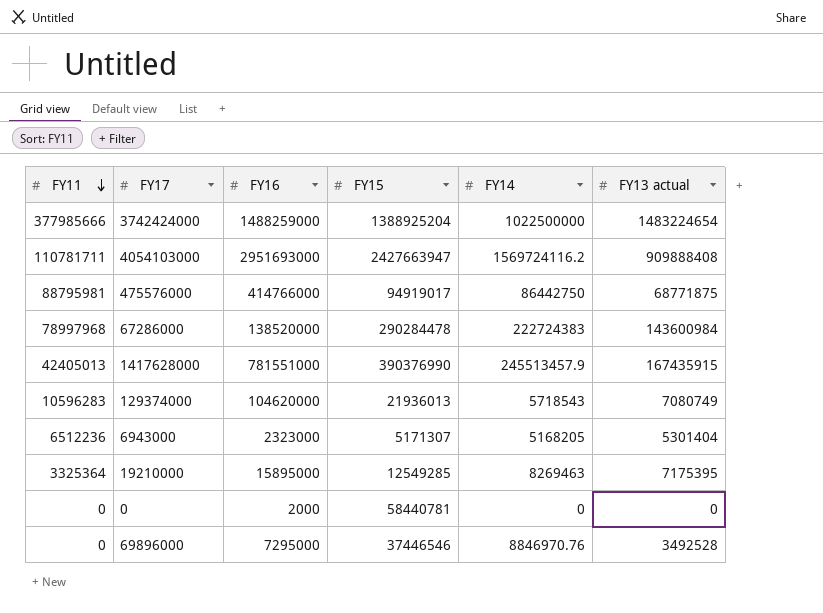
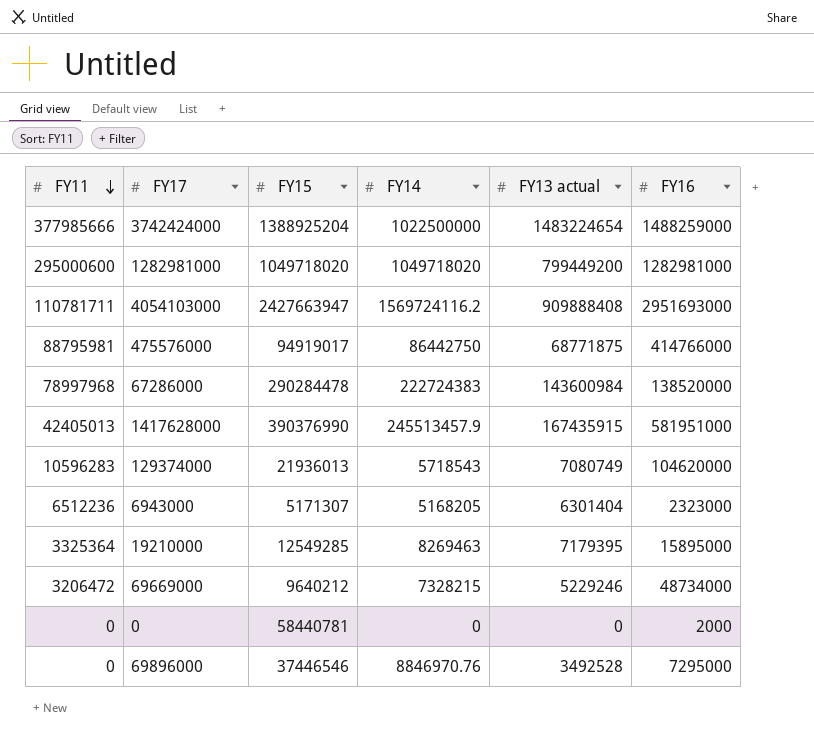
column FY16 | position: 3 -> 6
row 1282981000: none -> 295000600 | 1049718020 | 1049718020 | 799449200 | 1282981000
1417628000 | FY16: 781551000 -> 581951000
6943000 | FY13 actual: 5301404 -> 6301404
19210000 | FY13 actual: 7175395 -> 7179395
row 69669000: none -> 3206472 | 9640212 | 7328215 | 5229246 | 48734000

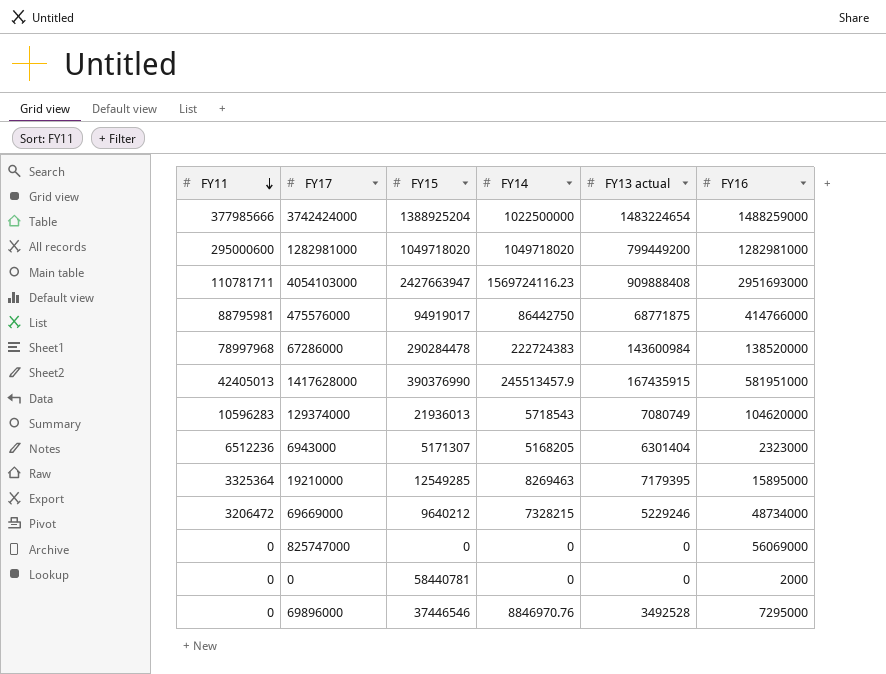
4054103000 | FY14: 1569724116.2 -> 1569724116.23
row 825747000: none -> 0 | 0 | 0 | 0 | 56069000

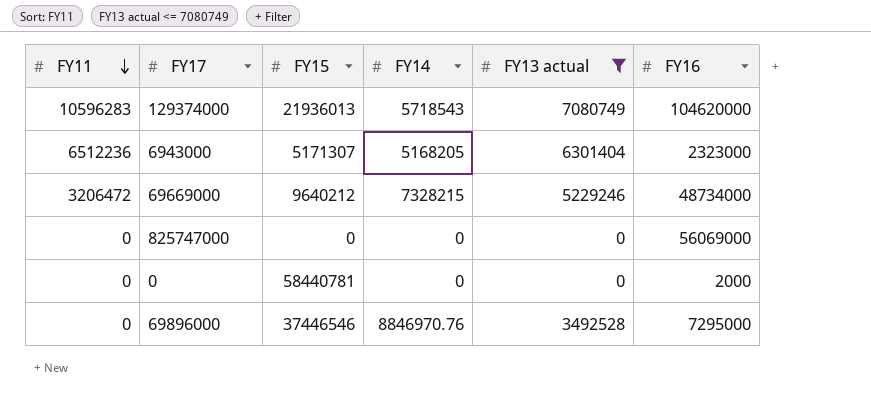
filter: none -> FY13 actual <= 7080749

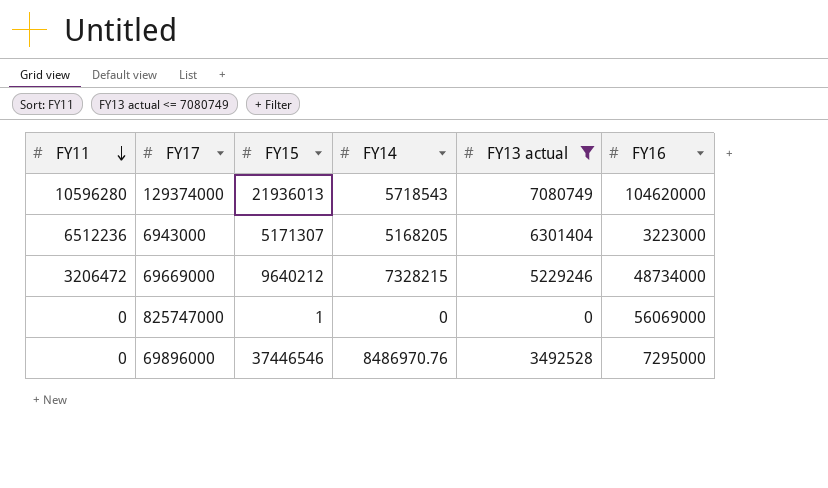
row 0: 0 | 58440781 | 0 | 0 | 2000 -> none
129374000 | FY11: 10596283 -> 10596280
6943000 | FY16: 2323000 -> 3223000
825747000 | FY15: 0 -> 1
69896000 | FY14: 8846970.76 -> 8486970.76

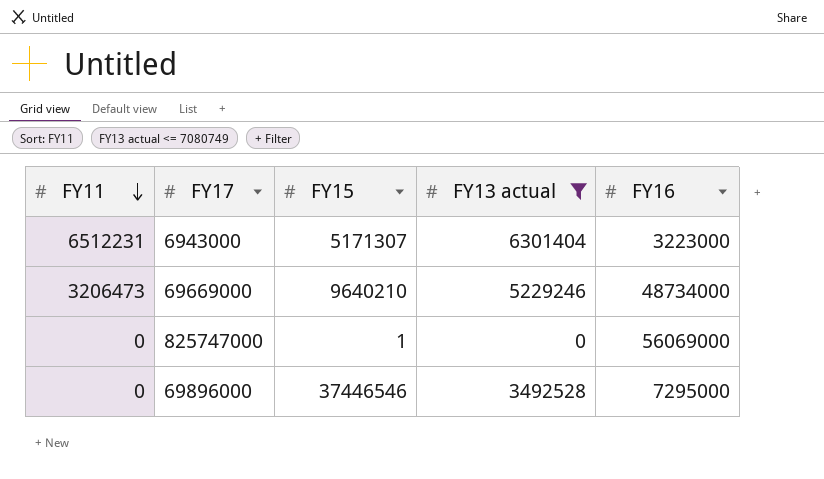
column FY14 | position: 4 -> none
row 129374000: 10596280 | 21936013 | 5718543 | 7080749 | 104620000 -> none
6943000 | FY11: 6512236 -> 6512231
69669000 | FY11: 3206472 -> 3206473
69669000 | FY15: 9640212 -> 9640210

